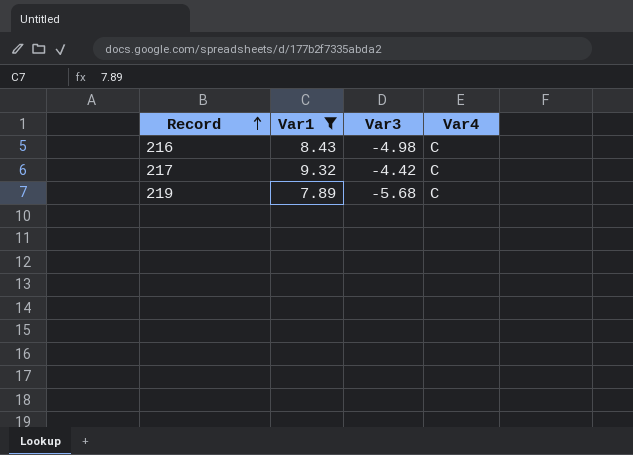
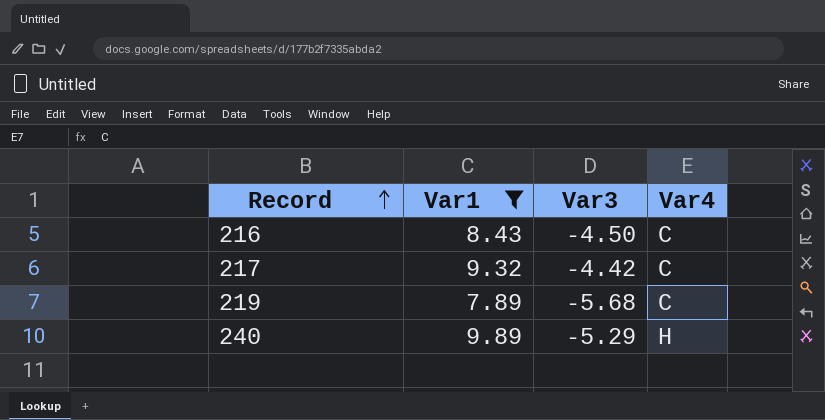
216 | Var3: -4.98 -> -4.50
row 240: none -> 9.89 | -5.29 | H

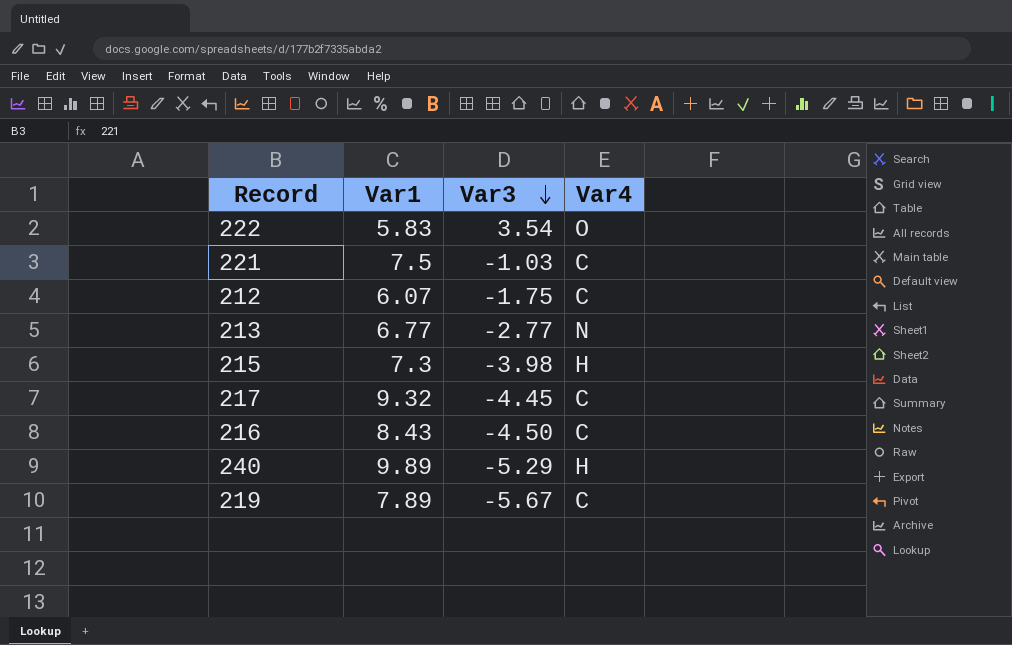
filter: Var1 >= 7.89 -> none
row order: Record ascending -> Var3 descending
217 | Var3: -4.42 -> -4.45
219 | Var3: -5.68 -> -5.67

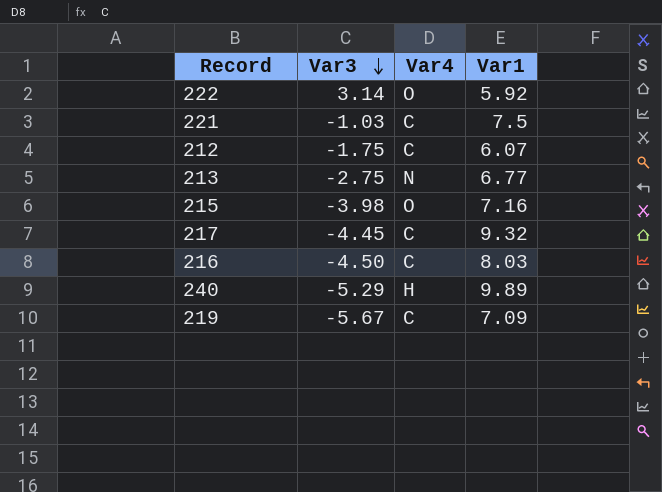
column Var1 | position: 2 -> 4
222 | Var3: 3.54 -> 3.14
222 | Var1: 5.83 -> 5.92
213 | Var3: -2.77 -> -2.75
215 | Var4: H -> O
215 | Var1: 7.3 -> 7.16
216 | Var1: 8.43 -> 8.03
219 | Var1: 7.89 -> 7.09

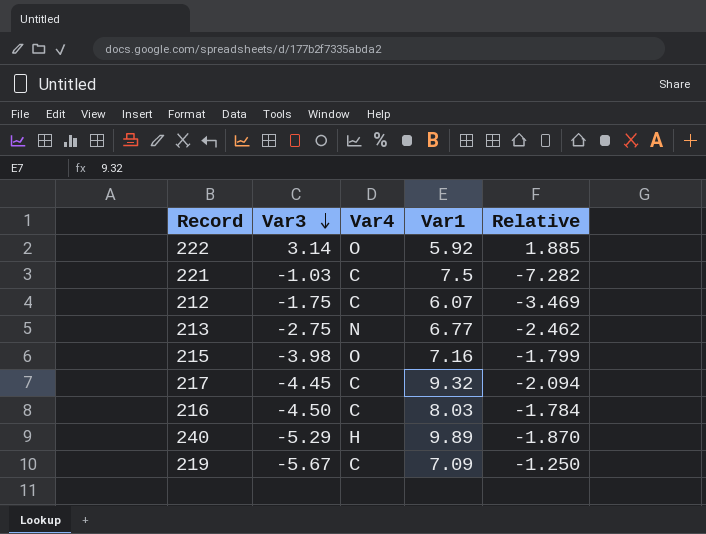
column Relative | formula: none -> [Var1] / [Var3]

